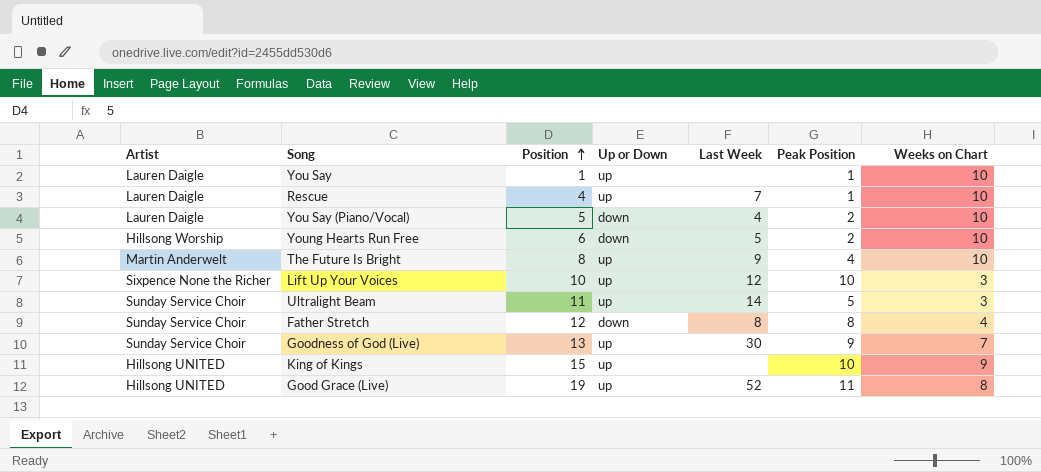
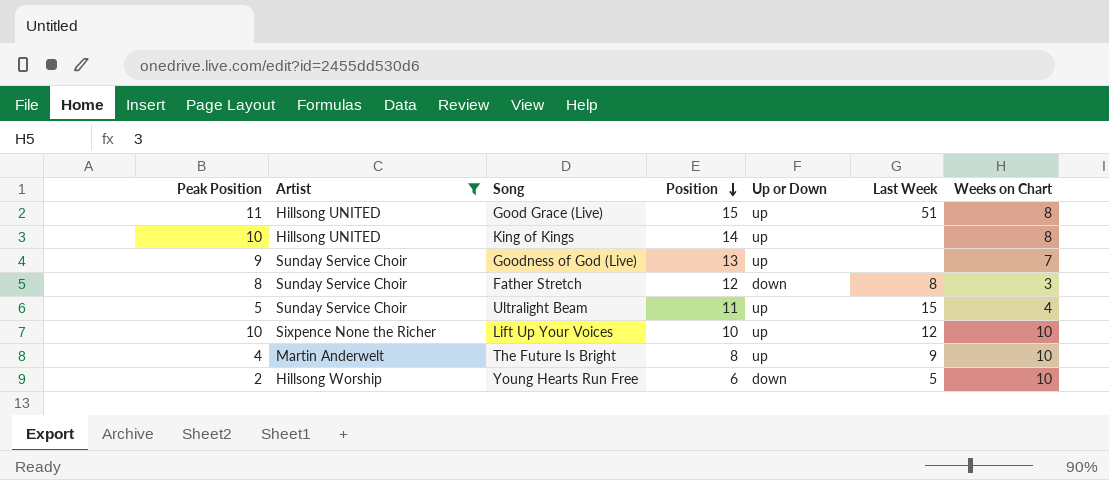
filter: none -> Artist != Lauren Daigle
row order: Position ascending -> Position descending
column Peak Position | position: 6 -> 1
Good Grace (Live) | Position: 19 -> 15
Good Grace (Live) | Last Week: 52 -> 51
King of Kings | Position: 15 -> 14
King of Kings | Weeks on Chart: 9 -> 8
Goodness of God (Live) | Last Week: 30 -> none
Father Stretch | Weeks on Chart: 4 -> 3
Ultralight Beam | Last Week: 14 -> 15
Ultralight Beam | Weeks on Chart: 3 -> 4
Lift Up Your Voices | Weeks on Chart: 3 -> 10

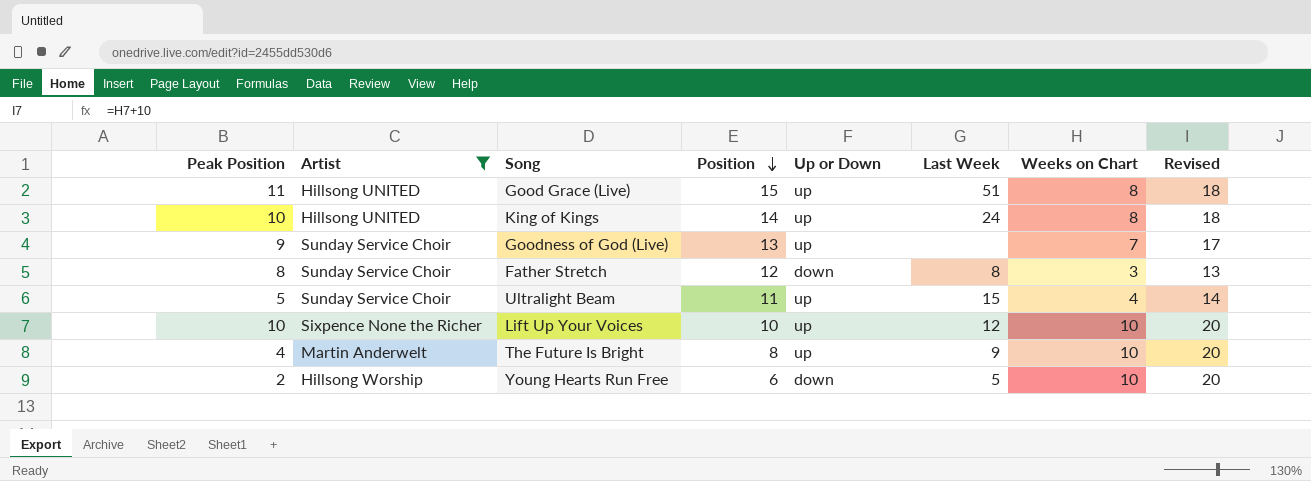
column Revised | formula: none -> [Weeks on Chart] + 10
King of Kings | Last Week: none -> 24

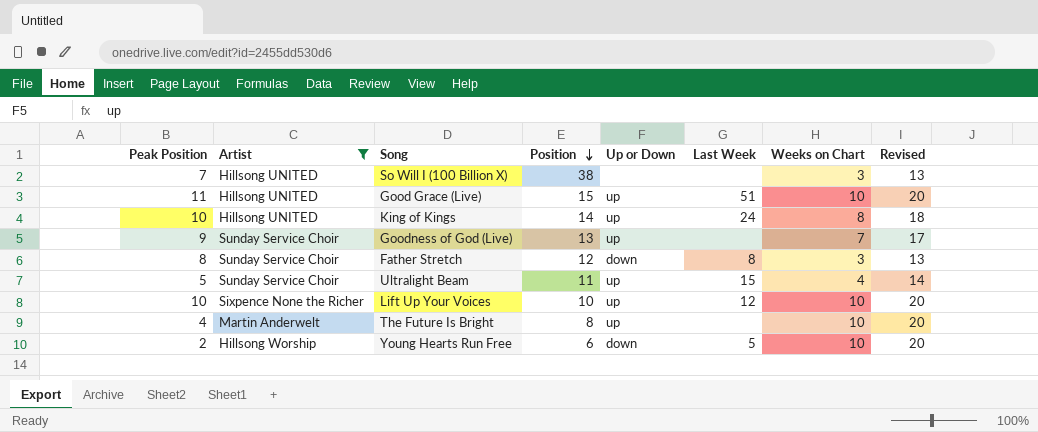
row So Will I (100 Billion X): none -> 7 | Hillsong UNITED | 38 | none | none | 3 | 13
Good Grace (Live) | Weeks on Chart: 8 -> 10
Good Grace (Live) | Revised: 18 -> 20
The Future Is Bright | Last Week: 9 -> none

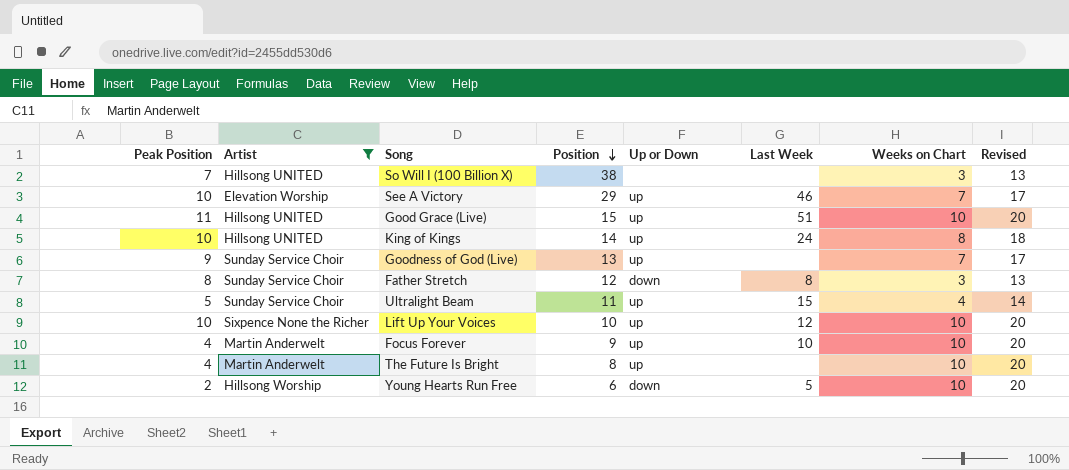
row See A Victory: none -> 10 | Elevation Worship | 29 | up | 46 | 7 | 17
row Focus Forever: none -> 4 | Martin Anderwelt | 9 | up | 10 | 10 | 20

